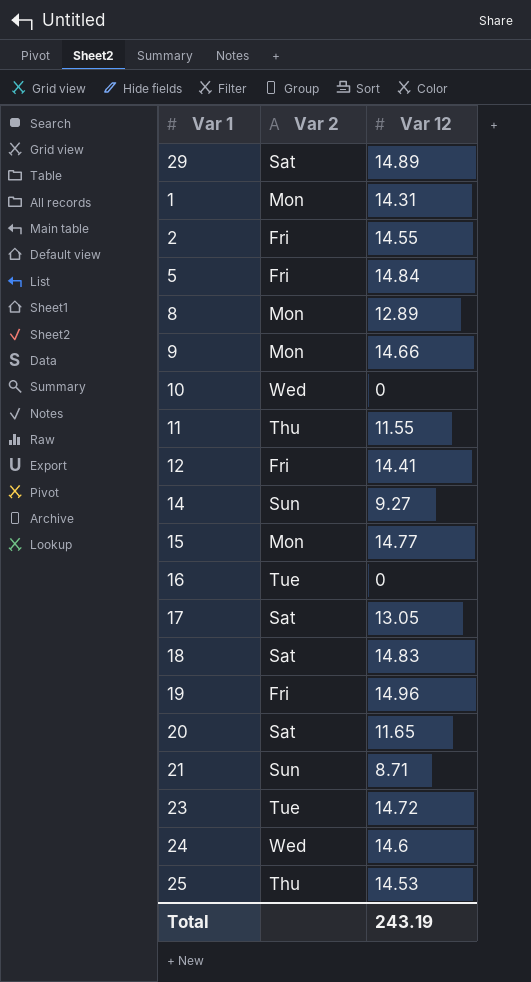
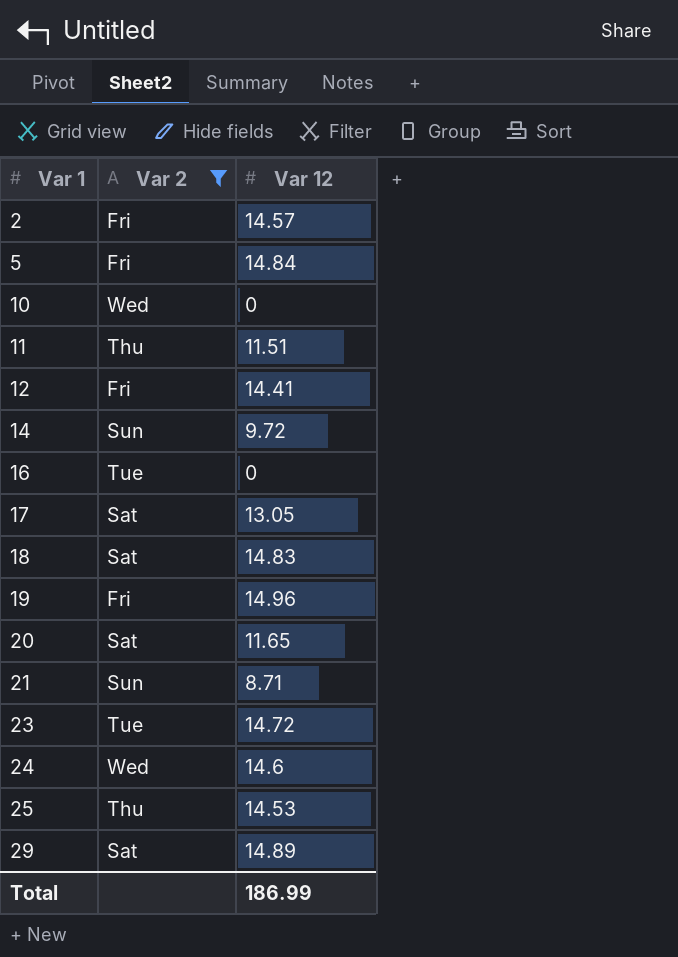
filter: none -> Var 2 != Mon
row order: none -> Var 1 ascending
2 | Var 12: 14.55 -> 14.57
11 | Var 12: 11.55 -> 11.51
14 | Var 12: 9.27 -> 9.72
Total | Var 12: 243.19 -> 186.99

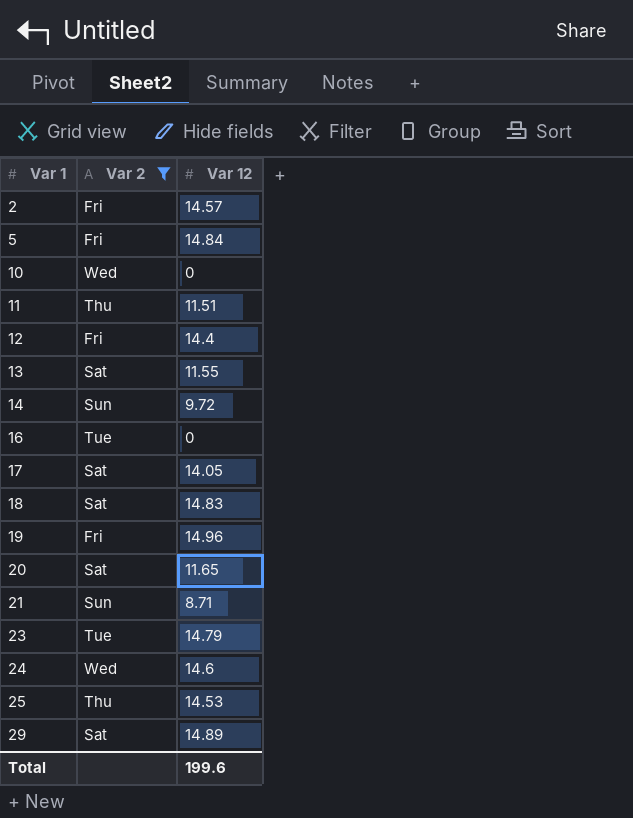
12 | Var 12: 14.41 -> 14.4
row 13: none -> Sat | 11.55
17 | Var 12: 13.05 -> 14.05
23 | Var 12: 14.72 -> 14.79
Total | Var 12: 186.99 -> 199.6

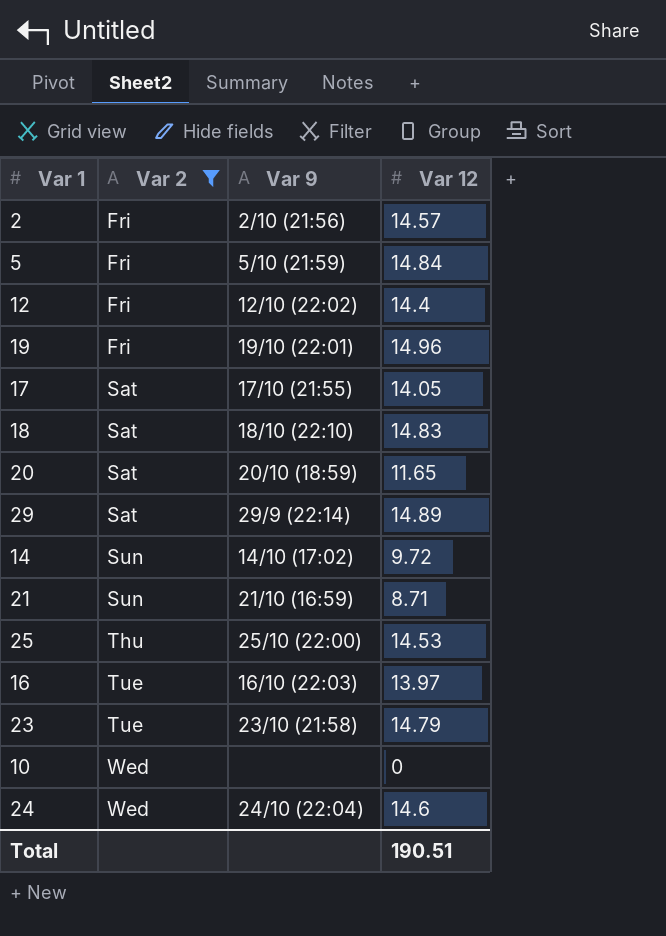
row order: Var 1 ascending -> Var 2 ascending
column Var 9 | position: none -> 3
row 11: Thu | 11.51 -> none
row 13: Sat | 11.55 -> none
16 | Var 12: 0 -> 13.97
Total | Var 12: 199.6 -> 190.51

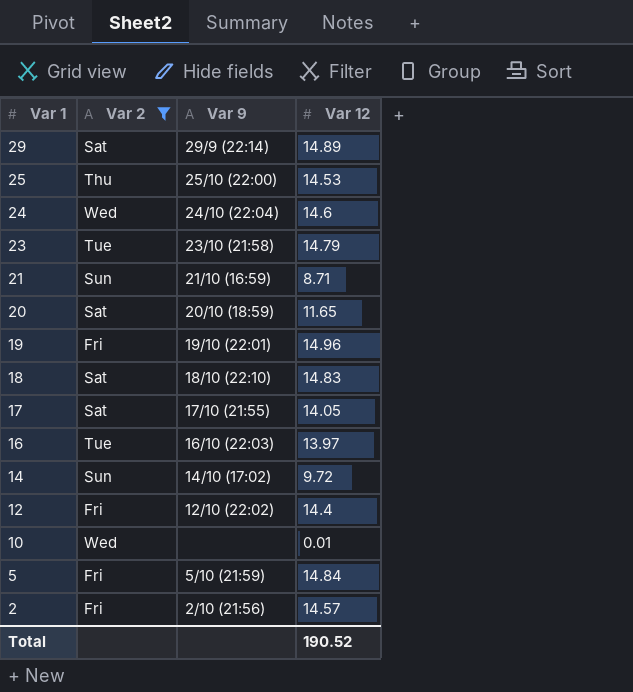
row order: Var 2 ascending -> Var 1 descending
10 | Var 12: 0 -> 0.01
Total | Var 12: 190.51 -> 190.52

